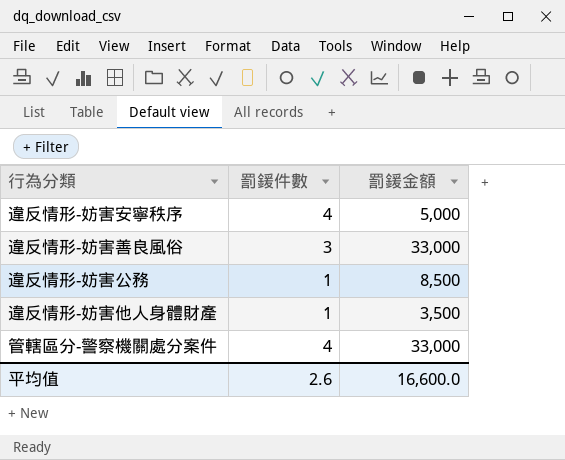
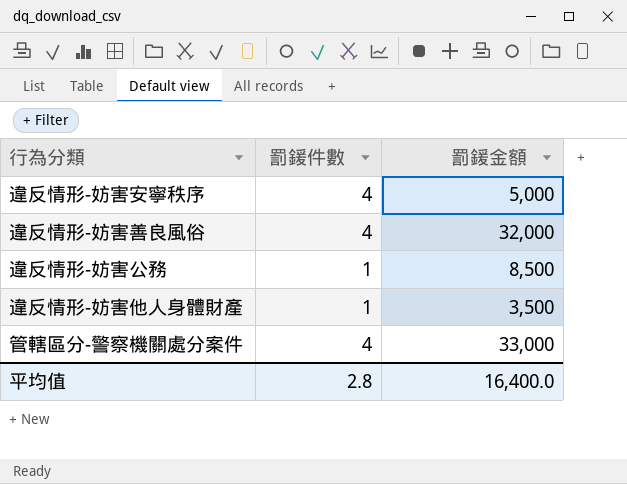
違反情形-妨害善良風俗 | 罰鍰件數: 3 -> 4
違反情形-妨害善良風俗 | 罰鍰金額: 33,000 -> 32,000
平均值 | 罰鍰件數: 2.6 -> 2.8
平均值 | 罰鍰金額: 16,600.0 -> 16,400.0

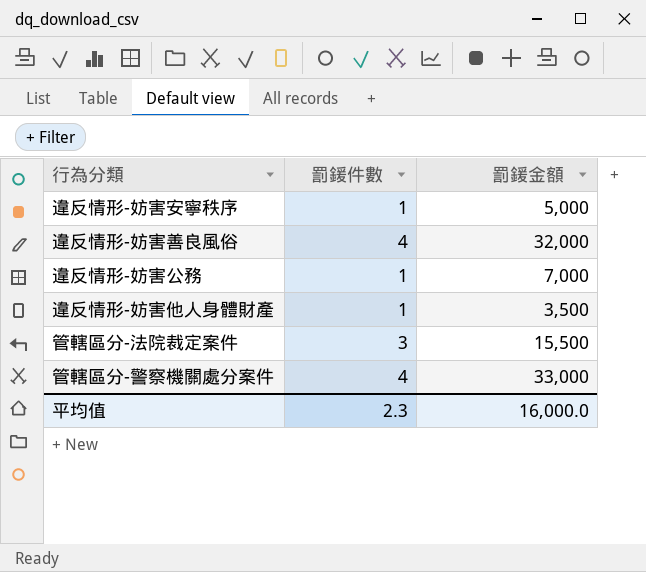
違反情形-妨害安寧秩序 | 罰鍰件數: 4 -> 1
違反情形-妨害公務 | 罰鍰金額: 8,500 -> 7,000
row 管轄區分-法院裁定案件: none -> 3 | 15,500
平均值 | 罰鍰件數: 2.8 -> 2.3
平均值 | 罰鍰金額: 16,400.0 -> 16,000.0

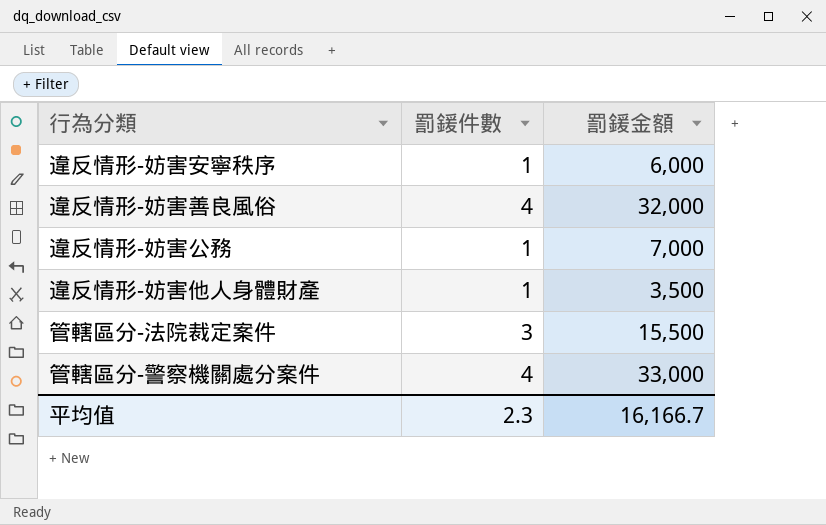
違反情形-妨害安寧秩序 | 罰鍰金額: 5,000 -> 6,000
平均值 | 罰鍰金額: 16,000.0 -> 16,166.7

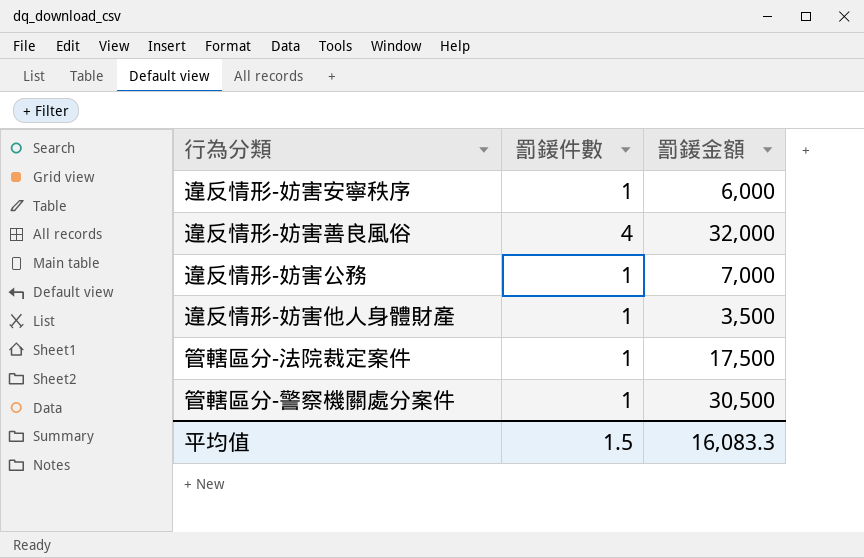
管轄區分-法院裁定案件 | 罰鍰件數: 3 -> 1
管轄區分-法院裁定案件 | 罰鍰金額: 15,500 -> 17,500
管轄區分-警察機關處分案件 | 罰鍰件數: 4 -> 1
管轄區分-警察機關處分案件 | 罰鍰金額: 33,000 -> 30,500
平均值 | 罰鍰件數: 2.3 -> 1.5
平均值 | 罰鍰金額: 16,166.7 -> 16,083.3

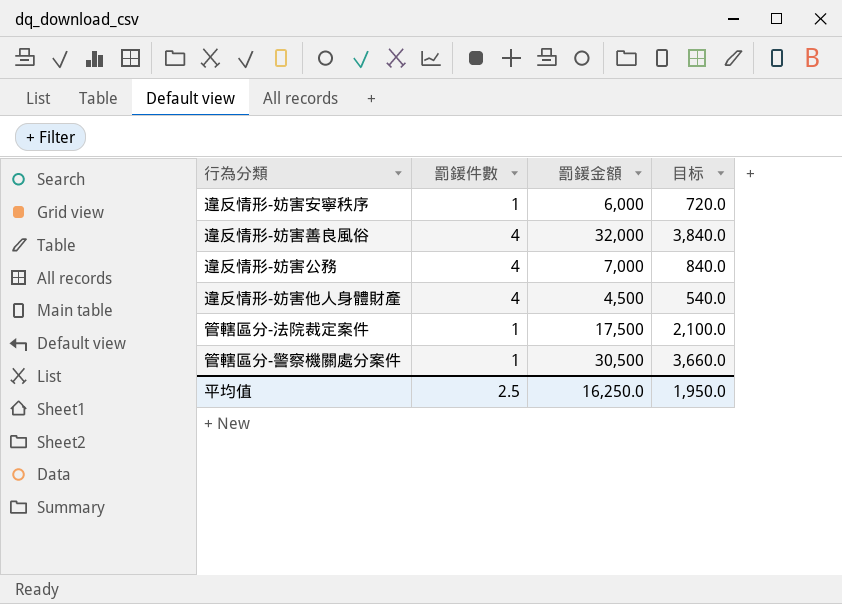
column 目标 | formula: none -> [罰鍰金額] * 0.12
違反情形-妨害公務 | 罰鍰件數: 1 -> 4
違反情形-妨害他人身體財產 | 罰鍰件數: 1 -> 4
違反情形-妨害他人身體財產 | 罰鍰金額: 3,500 -> 4,500
平均值 | 罰鍰件數: 1.5 -> 2.5
平均值 | 罰鍰金額: 16,083.3 -> 16,250.0

